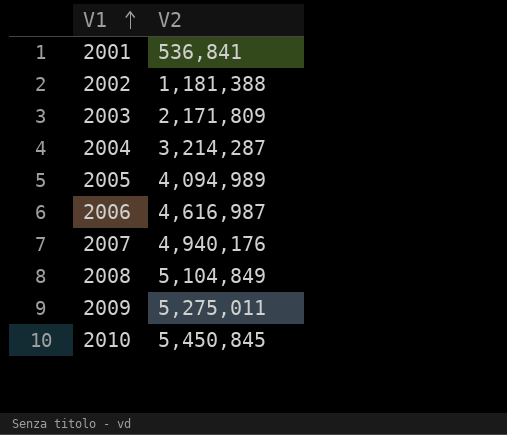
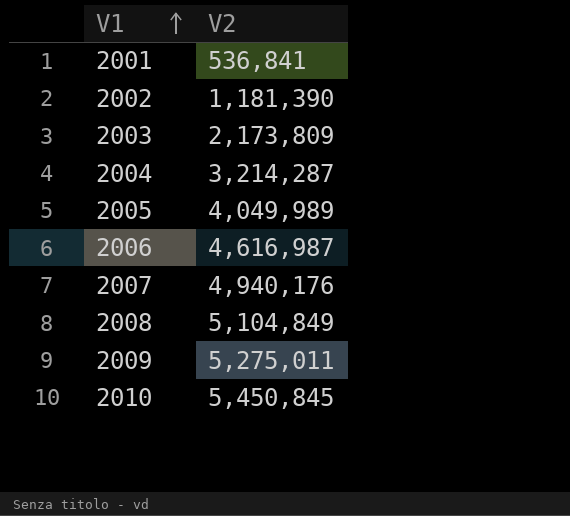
2002 | V2: 1,181,388 -> 1,181,390
2003 | V2: 2,171,809 -> 2,173,809
2005 | V2: 4,094,989 -> 4,049,989

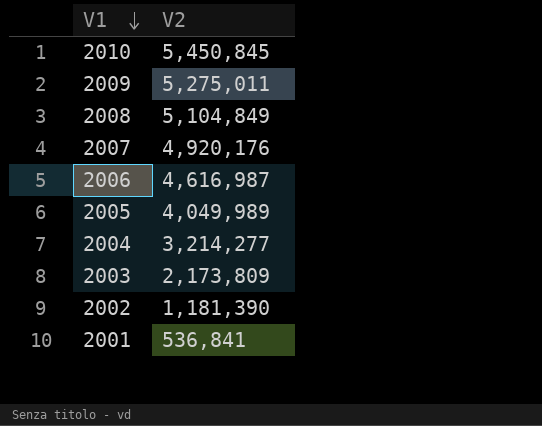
row order: V1 ascending -> V1 descending
2007 | V2: 4,940,176 -> 4,920,176
2004 | V2: 3,214,287 -> 3,214,277

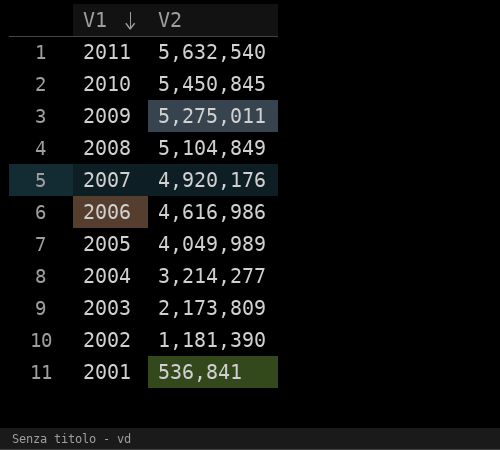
row 2011: none -> 5,632,540
2006 | V2: 4,616,987 -> 4,616,986

